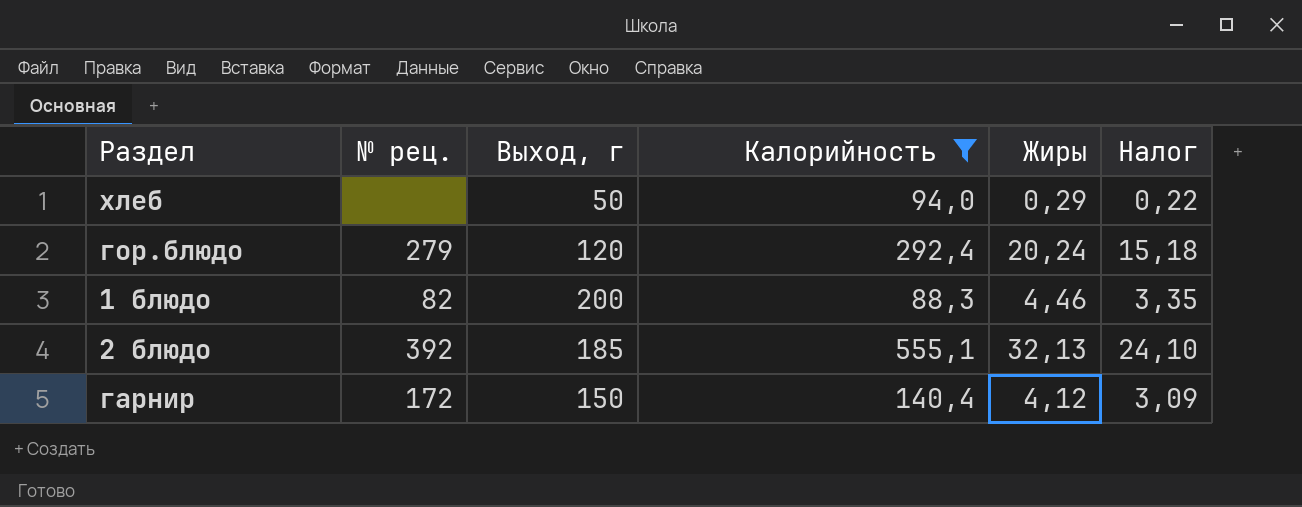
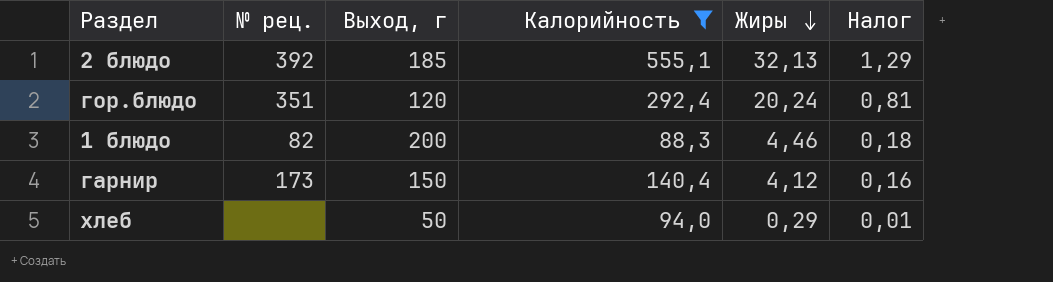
row order: none -> Жиры descending
column Налог | formula: [Жиры] * 0,75 -> [Жиры] * 0,04
гор.блюдо | № рец.: 279 -> 351
гарнир | № рец.: 172 -> 173

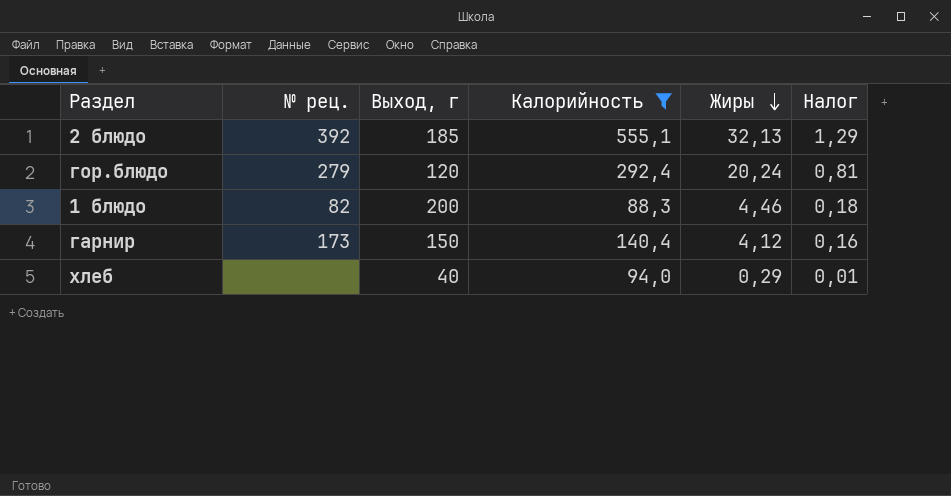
гор.блюдо | № рец.: 351 -> 279
хлеб | Выход, г: 50 -> 40

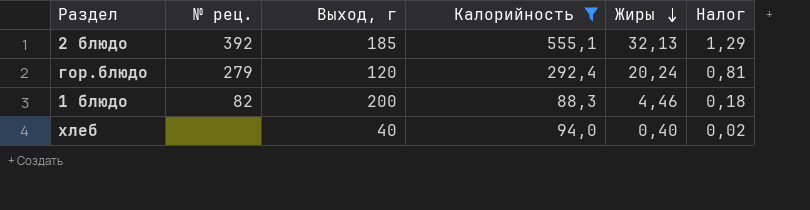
row гарнир: 173 | 150 | 140,4 | 4,12 | 0,16 -> none
хлеб | Жиры: 0,29 -> 0,40
хлеб | Налог: 0,01 -> 0,02

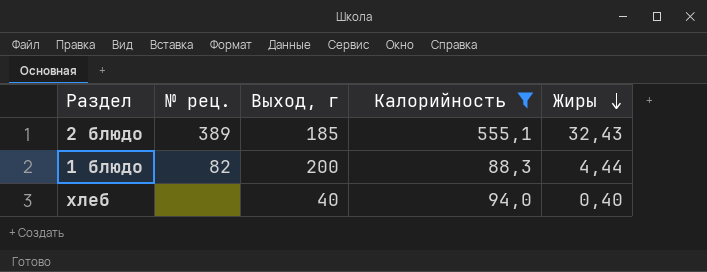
column Налог | formula: [Жиры] * 0,04 -> none
row гор.блюдо: 279 | 120 | 292,4 | 20,24 | 0,81 -> none
2 блюдо | № рец.: 392 -> 389
2 блюдо | Жиры: 32,13 -> 32,43
1 блюдо | Жиры: 4,46 -> 4,44

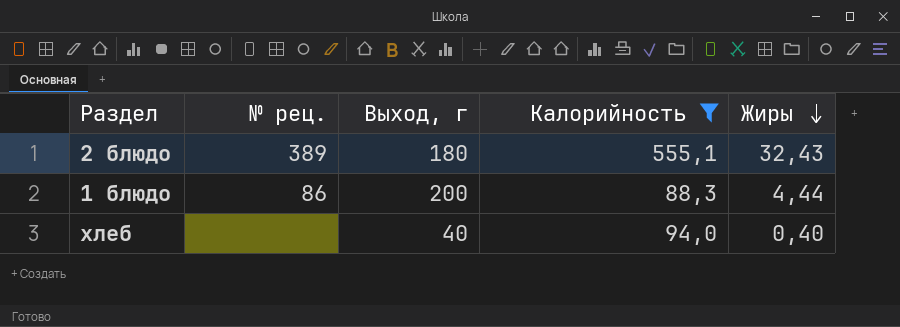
2 блюдо | Выход, г: 185 -> 180
1 блюдо | № рец.: 82 -> 86

